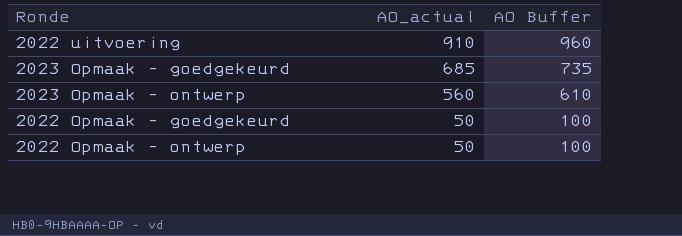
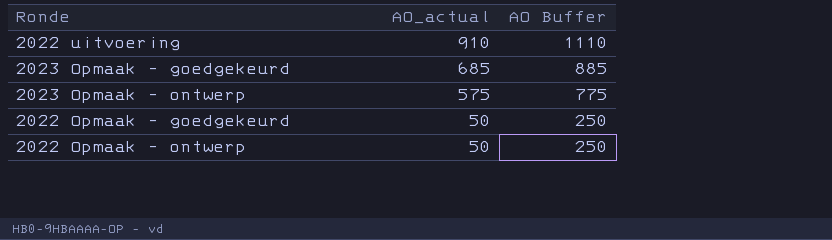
column AO Buffer | formula: [AO_actual] + 50 -> [AO_actual] + 200
2023 Opmaak - ontwerp | AO_actual: 560 -> 575

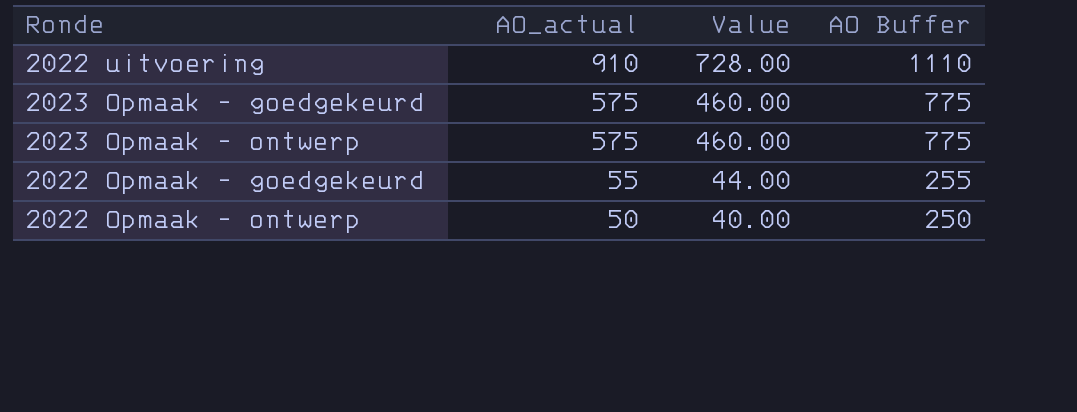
column Value | formula: none -> [AO_actual] * 0.8
2023 Opmaak – goedgekeurd | AO_actual: 685 -> 575
2023 Opmaak – goedgekeurd | AO Buffer: 885 -> 775
2022 Opmaak - goedgekeurd | AO_actual: 50 -> 55
2022 Opmaak - goedgekeurd | AO Buffer: 250 -> 255

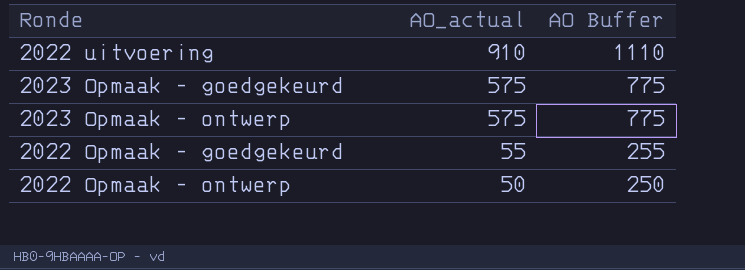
column Value | formula: [AO_actual] * 0.8 -> none

